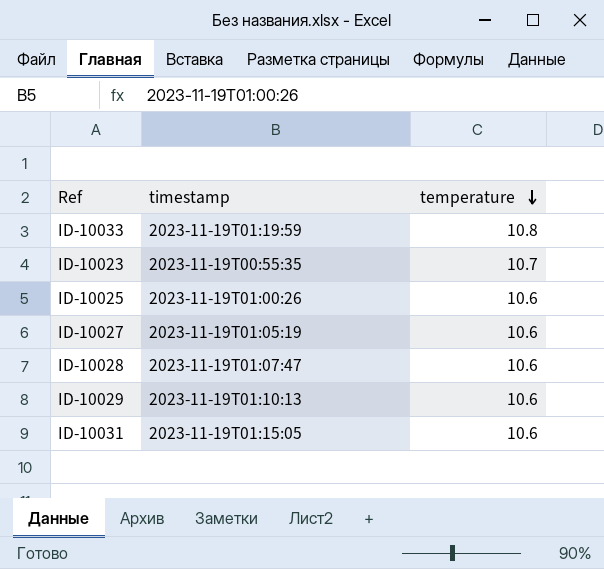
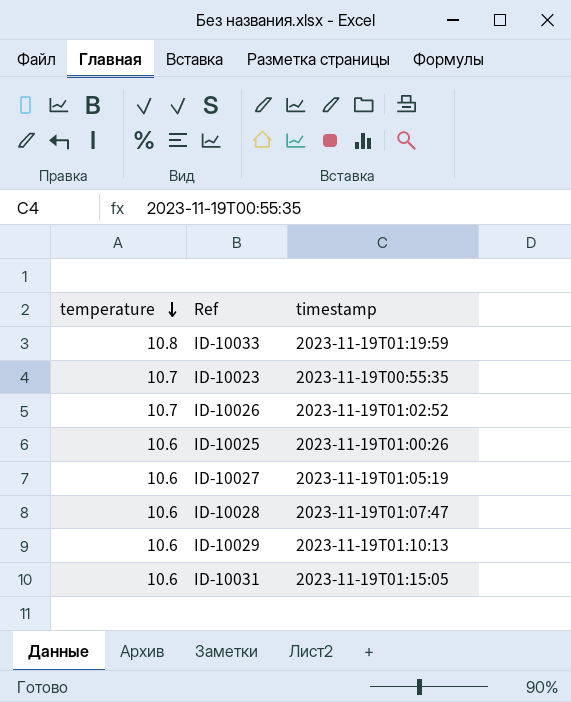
column temperature | position: 3 -> 1
row ID-10026: none -> 10.7 | 2023-11-19T01:02:52

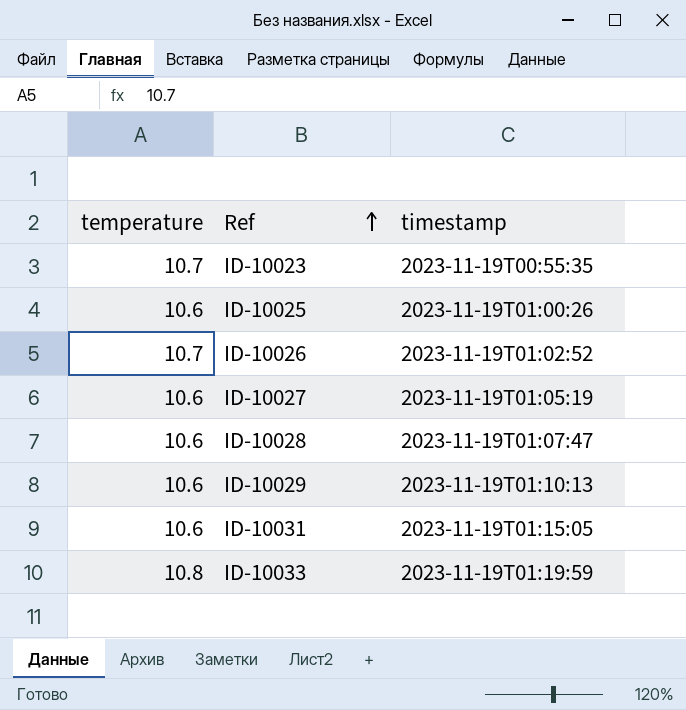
row order: temperature descending -> Ref ascending

